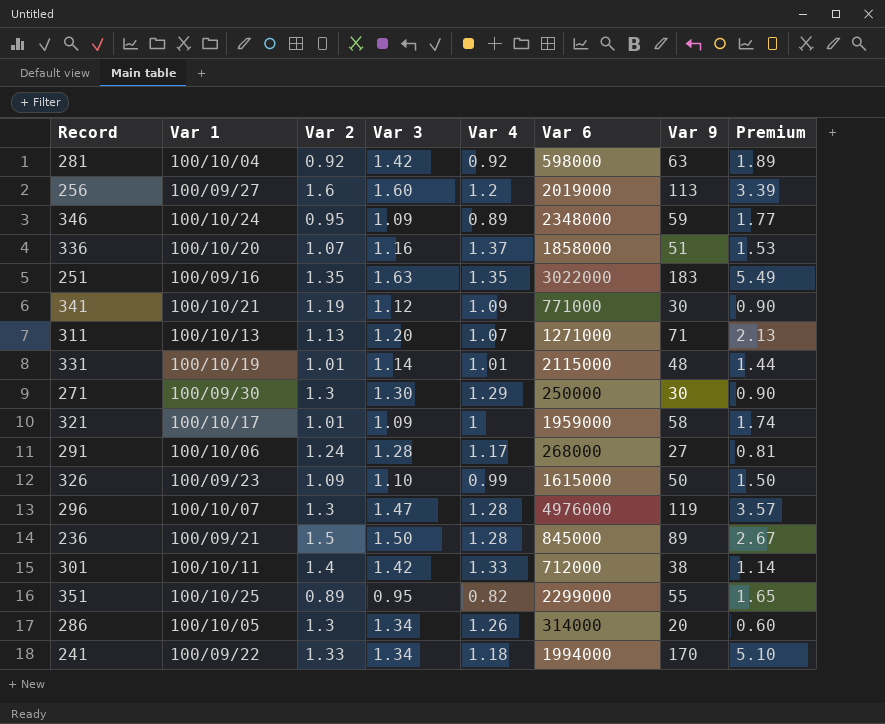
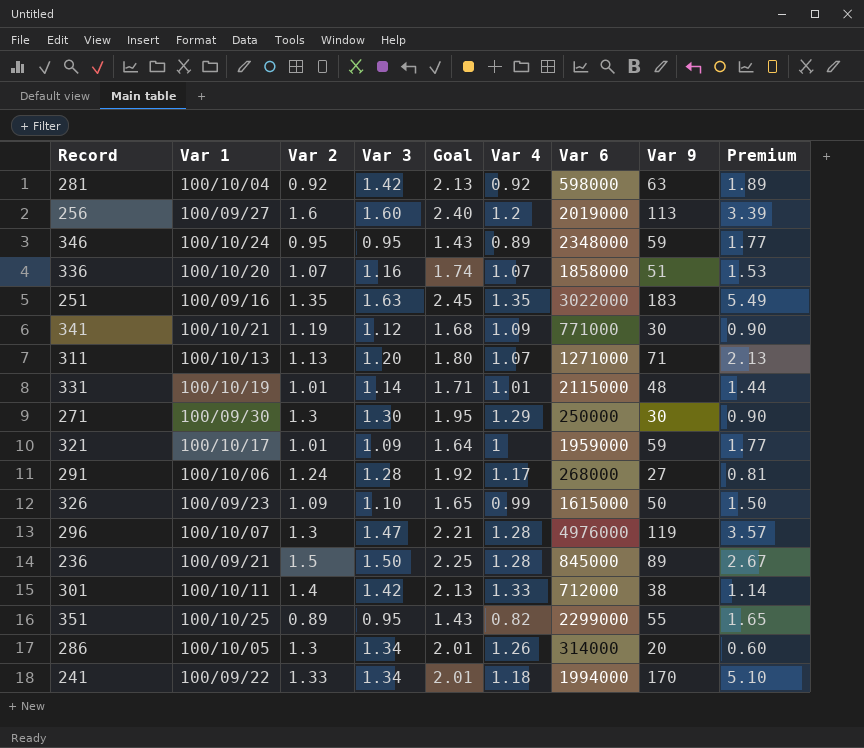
column Goal | formula: none -> [Var 3] * 1.5
346 | Var 3: 1.09 -> 0.95
336 | Var 4: 1.37 -> 1.07
321 | Var 9: 58 -> 59
321 | Premium: 1.74 -> 1.77

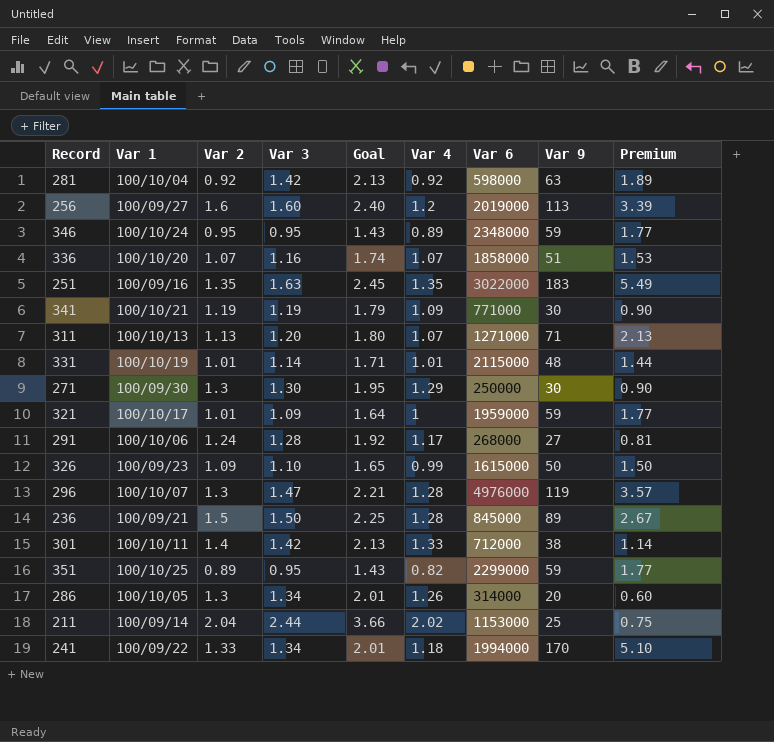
341 | Var 3: 1.12 -> 1.19
341 | Goal: 1.68 -> 1.79
351 | Var 9: 55 -> 59
351 | Premium: 1.65 -> 1.77
row 211: none -> 100/09/14 | 2.04 | 2.44 | 3.66 | 2.02 | 1153000 | 25 | 0.75

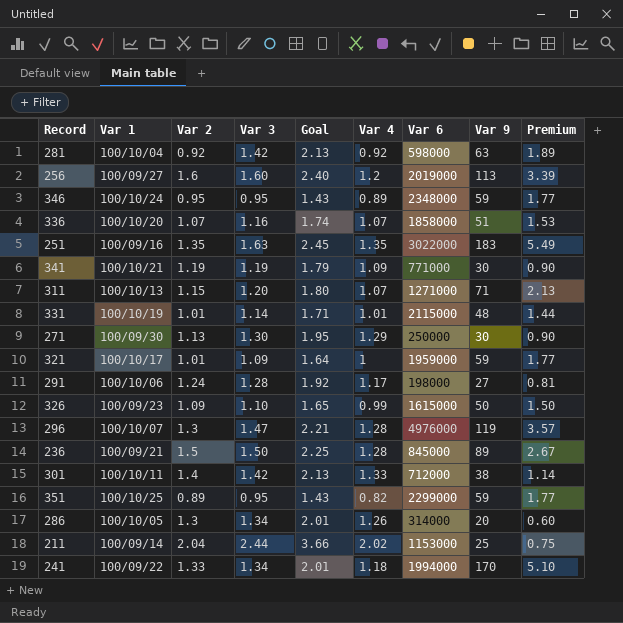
311 | Var 2: 1.13 -> 1.15
271 | Var 2: 1.3 -> 1.13
291 | Var 6: 268000 -> 198000

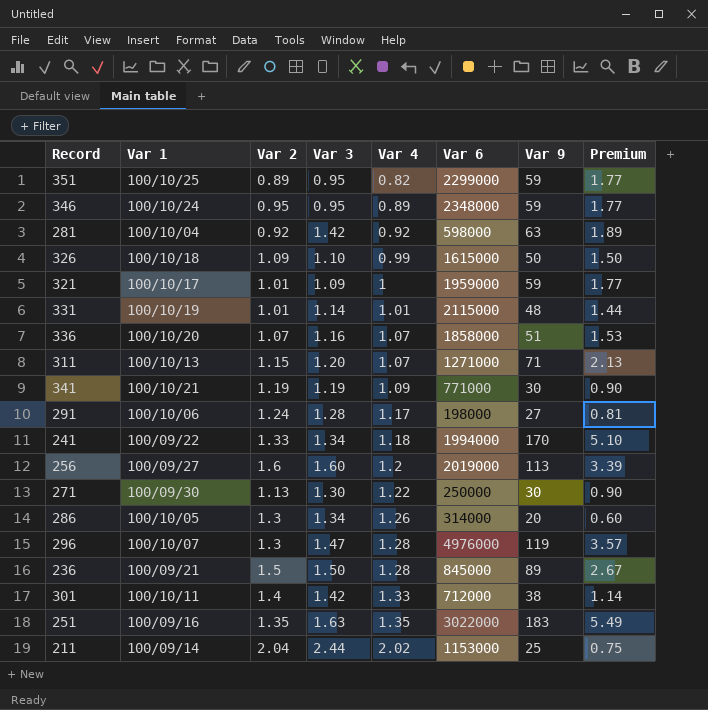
row order: none -> Var 4 ascending
column Goal | formula: [Var 3] * 1.5 -> none
326 | Var 1: 100/09/23 -> 100/10/18
271 | Var 4: 1.29 -> 1.22

